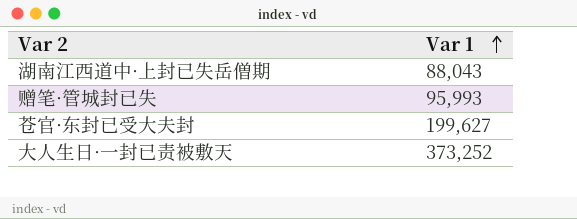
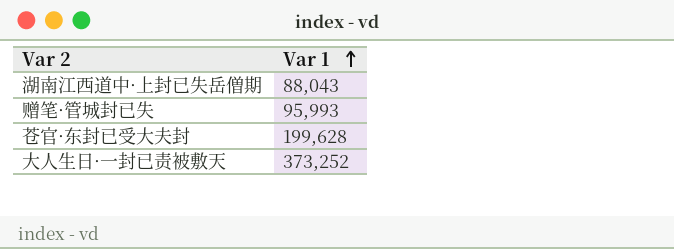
苍官·东封已受大夫封 | Var 1: 199,627 -> 199,628

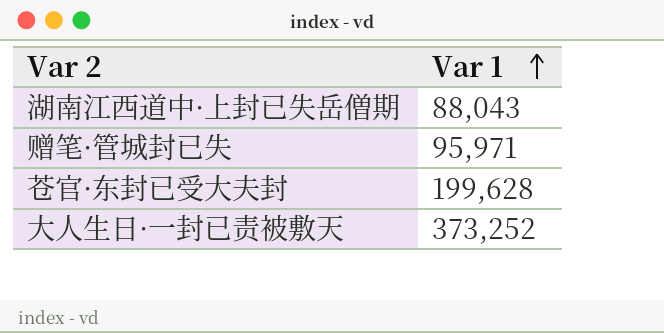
赠笔·管城封已失 | Var 1: 95,993 -> 95,971

